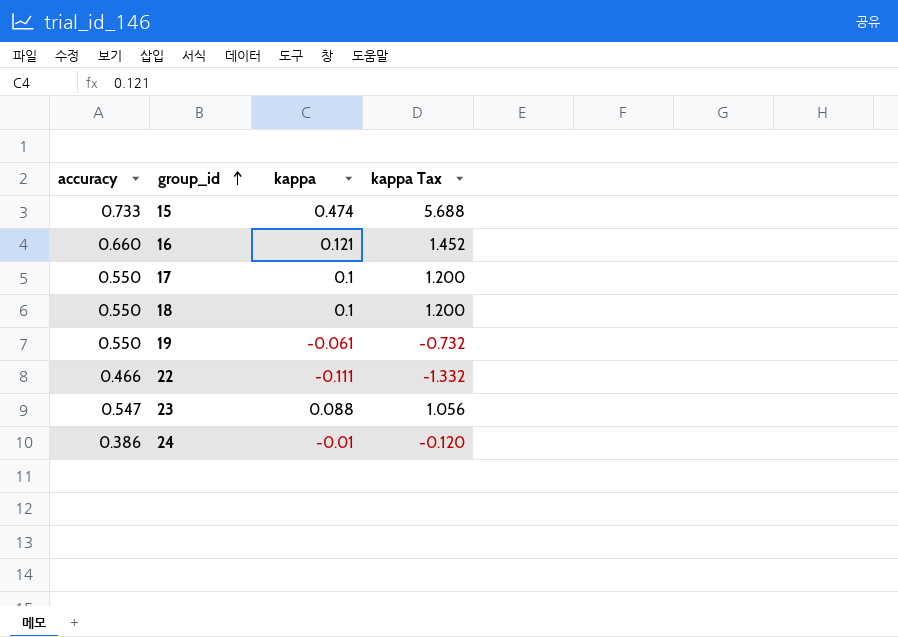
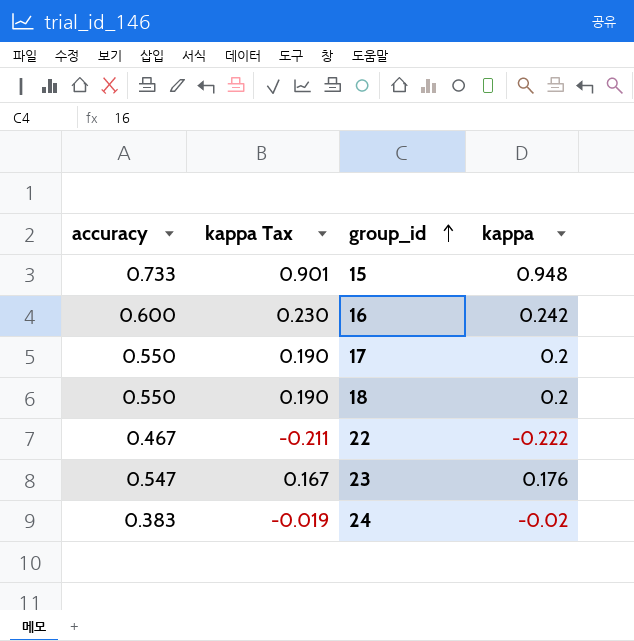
column kappa Tax | formula: [kappa] * 12 -> [kappa] * 0.95
column kappa Tax | position: 4 -> 2
row 19: 0.550 | -0.061 | -0.732 -> none
15 | kappa: 0.474 -> 0.948
16 | accuracy: 0.660 -> 0.600
16 | kappa: 0.121 -> 0.242
17 | kappa: 0.1 -> 0.2
18 | kappa: 0.1 -> 0.2
22 | accuracy: 0.466 -> 0.467
22 | kappa: -0.111 -> -0.222
23 | kappa: 0.088 -> 0.176
24 | accuracy: 0.386 -> 0.383
24 | kappa: -0.01 -> -0.02

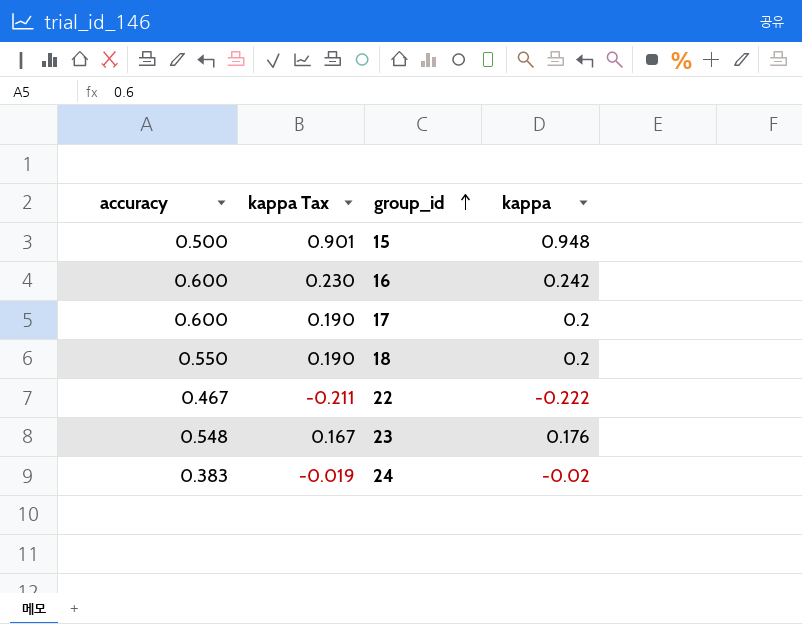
15 | accuracy: 0.733 -> 0.500
17 | accuracy: 0.550 -> 0.600
23 | accuracy: 0.547 -> 0.548

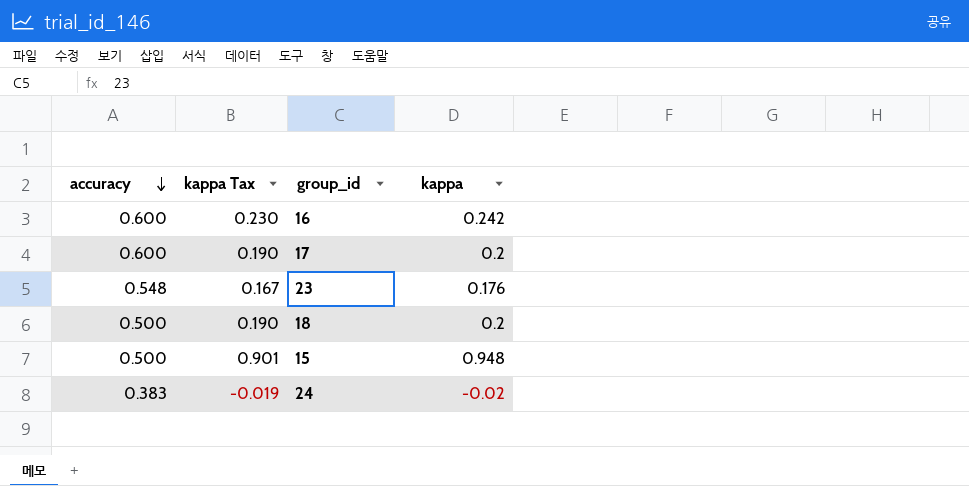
row order: group_id ascending -> accuracy descending
row 22: 0.467 | -0.211 | -0.222 -> none
18 | accuracy: 0.550 -> 0.500

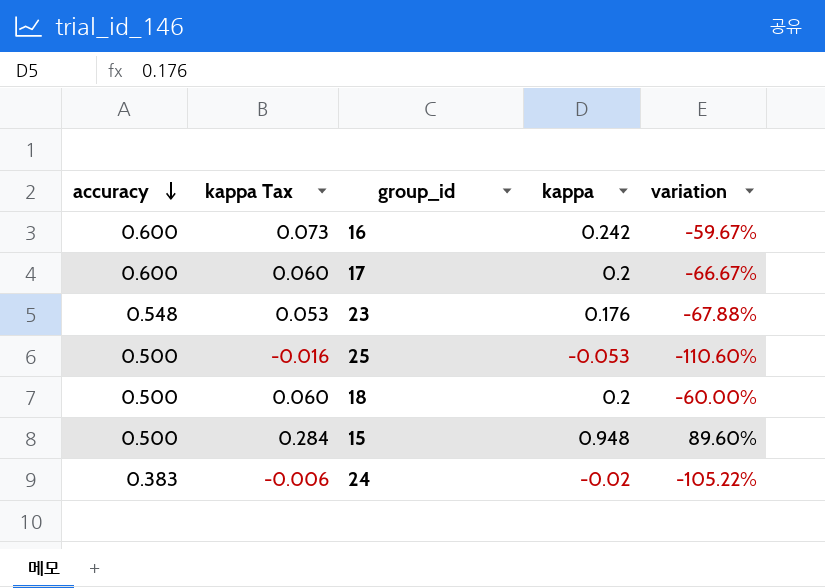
column kappa Tax | formula: [kappa] * 0.95 -> [kappa] * 0.3
column variation | formula: none -> ([kappa] - [accuracy]) / [accuracy]
row 25: none -> 0.500 | -0.016 | -0.053 | -110.60%

